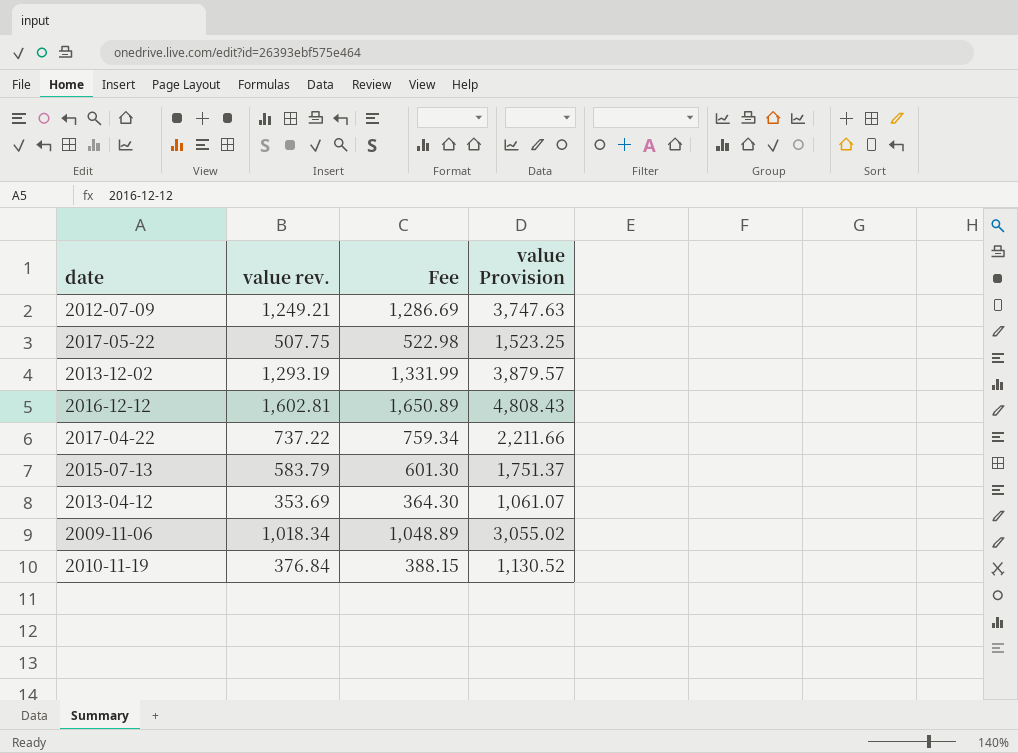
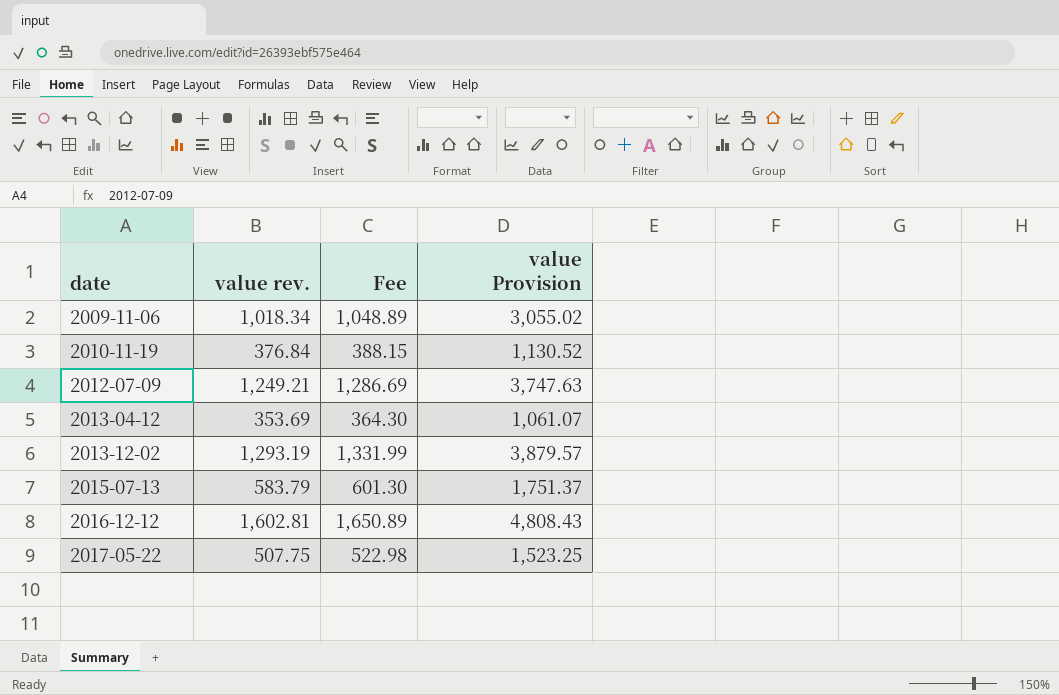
row order: none -> date ascending
row 2017-04-22: 737.22 | 759.34 | 2,211.66 -> none

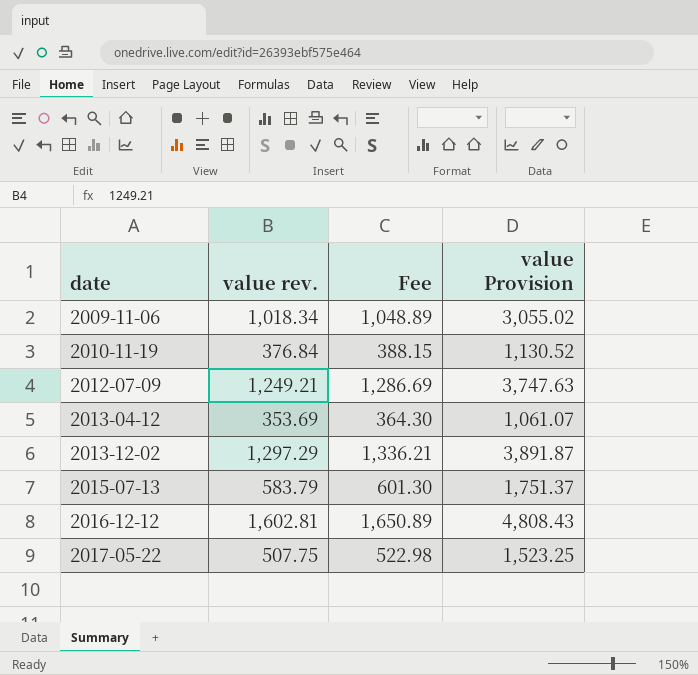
2013-12-02 | value rev.: 1,293.19 -> 1,297.29
2013-12-02 | Fee: 1,331.99 -> 1,336.21
2013-12-02 | value Provision: 3,879.57 -> 3,891.87

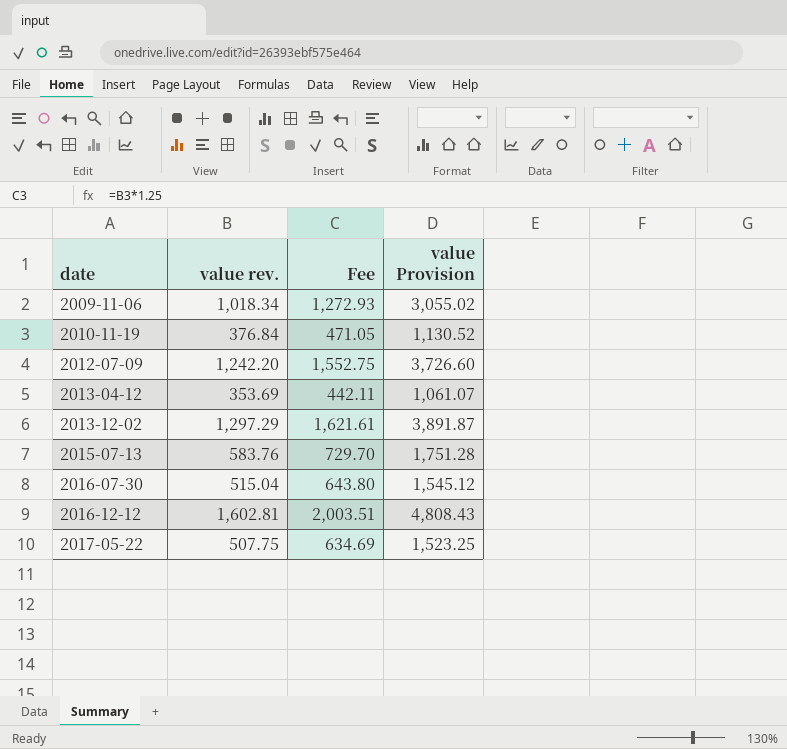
column Fee | formula: [value rev.] * 1.03 -> [value rev.] * 1.25
2012-07-09 | value rev.: 1,249.21 -> 1,242.20
2012-07-09 | value Provision: 3,747.63 -> 3,726.60
2015-07-13 | value rev.: 583.79 -> 583.76
2015-07-13 | value Provision: 1,751.37 -> 1,751.28
row 2016-07-30: none -> 515.04 | 643.80 | 1,545.12

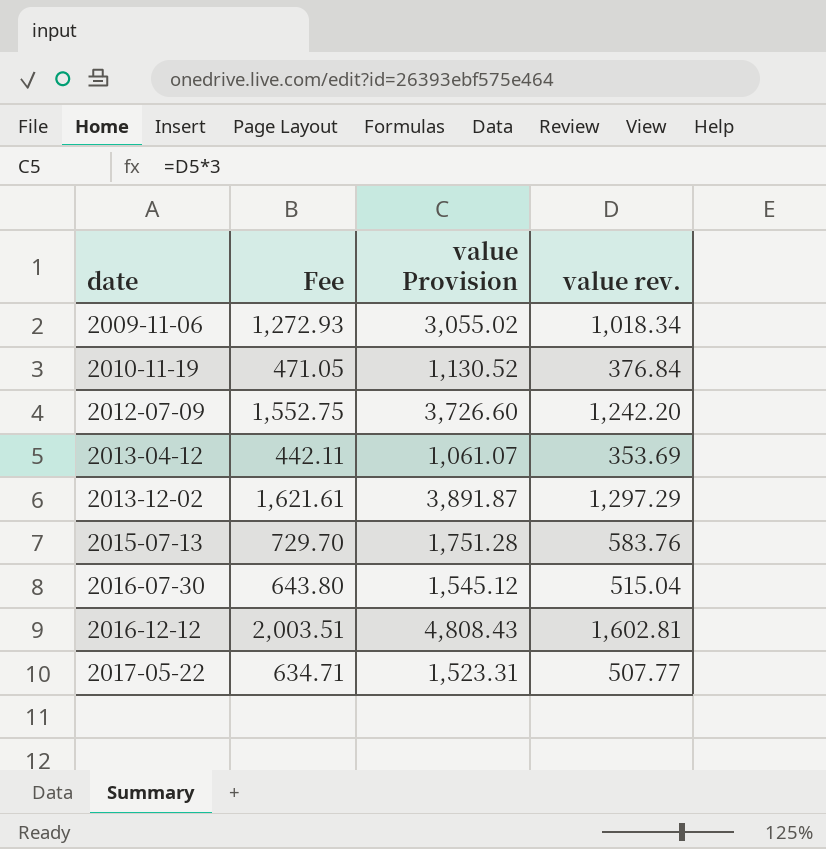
column value rev. | position: 2 -> 4
2017-05-22 | Fee: 634.69 -> 634.71
2017-05-22 | value Provision: 1,523.25 -> 1,523.31
2017-05-22 | value rev.: 507.75 -> 507.77

